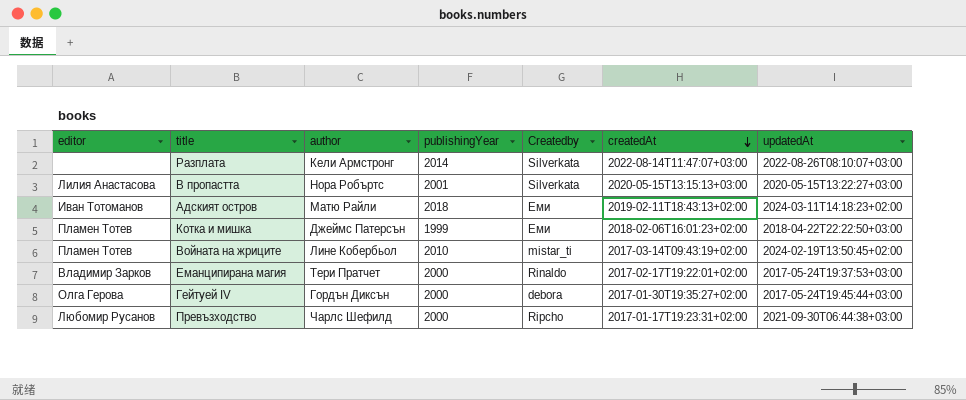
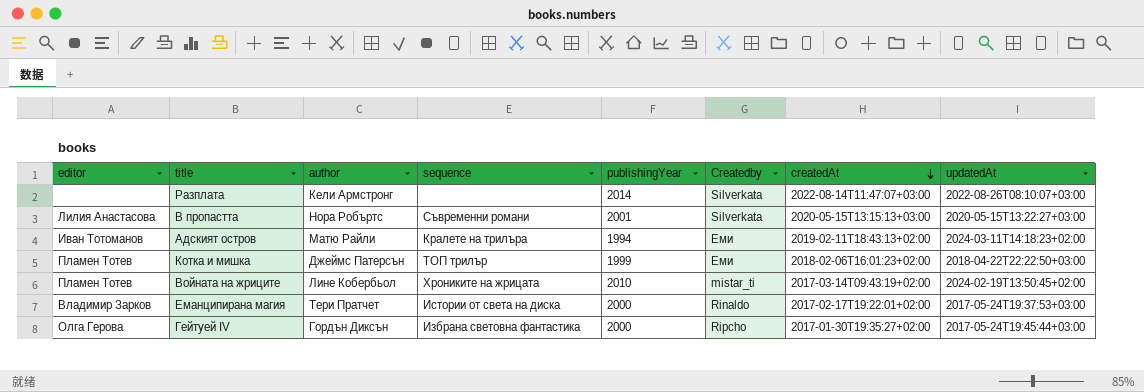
column sequence | position: none -> 4
row Превъзходство: Любомир Русанов | Чарлс Шефилд | 2000 | Ripcho | 2017-01-17T19:23:31+02:00 | 2021-09-30T06:44:38+03:00 -> none
Адският остров | publishingYear: 2018 -> 1994
Гейтуей IV | Createdby: debora -> Ripcho

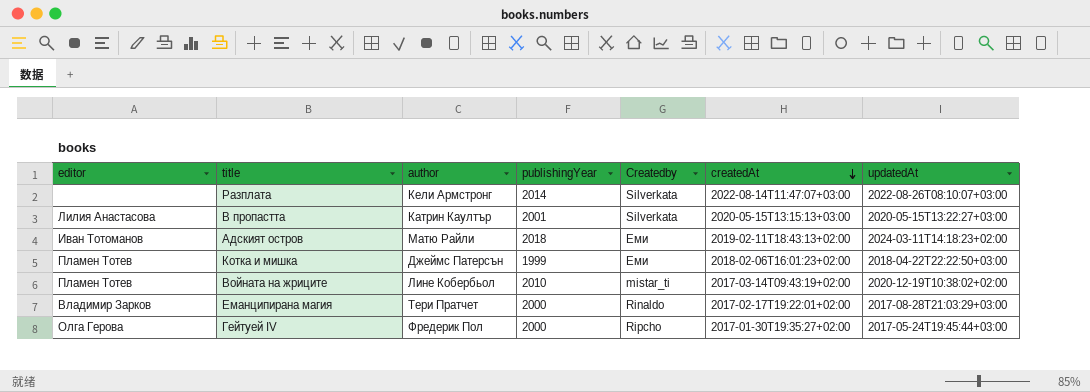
column sequence | position: 4 -> none
В пропастта | author: Нора Робъртс -> Катрин Каултър
Адският остров | publishingYear: 1994 -> 2018
Войната на жриците | updatedAt: 2024-02-19T13:50:45+02:00 -> 2020-12-19T10:38:02+02:00
Еманципирана магия | updatedAt: 2017-05-24T19:37:53+03:00 -> 2017-08-28T21:03:29+03:00
Гейтуей IV | author: Гордън Диксън -> Фредерик Пол

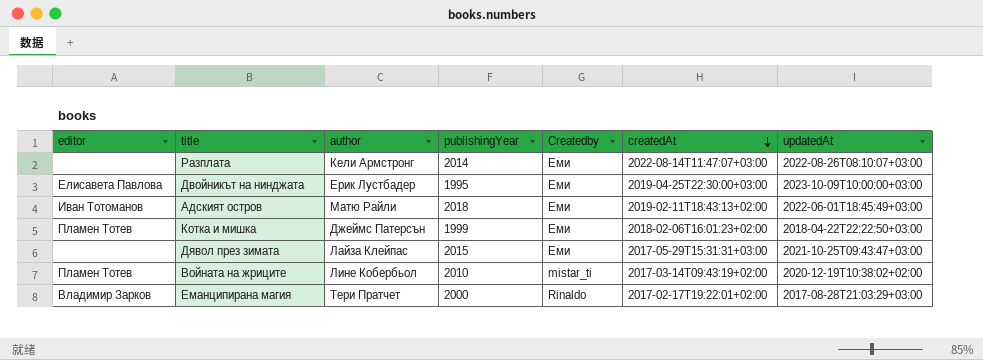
row В пропастта: Лилия Анастасова | Катрин Каултър | 2001 | Silverkata | 2020-05-15T13:15:13+03:00 | 2020-05-15T13:22:27+03:00 -> none
row Гейтуей IV: Олга Герова | Фредерик Пол | 2000 | Ripcho | 2017-01-30T19:35:27+02:00 | 2017-05-24T19:45:44+03:00 -> none
Разплата | Createdby: Silverkata -> Еми
row Двойникът на нинджата: none -> Елисавета Павлова | Ерик Лустбадер | 1995 | Еми | 2019-04-25T22:30:00+03:00 | 2023-10-09T10:00:00+03:00
Адският остров | updatedAt: 2024-03-11T14:18:23+02:00 -> 2022-06-01T18:45:49+03:00
row Дявол през зимата: none -> none | Лайза Клейпас | 2015 | Еми | 2017-05-29T15:31:31+03:00 | 2021-10-25T09:43:47+03:00

